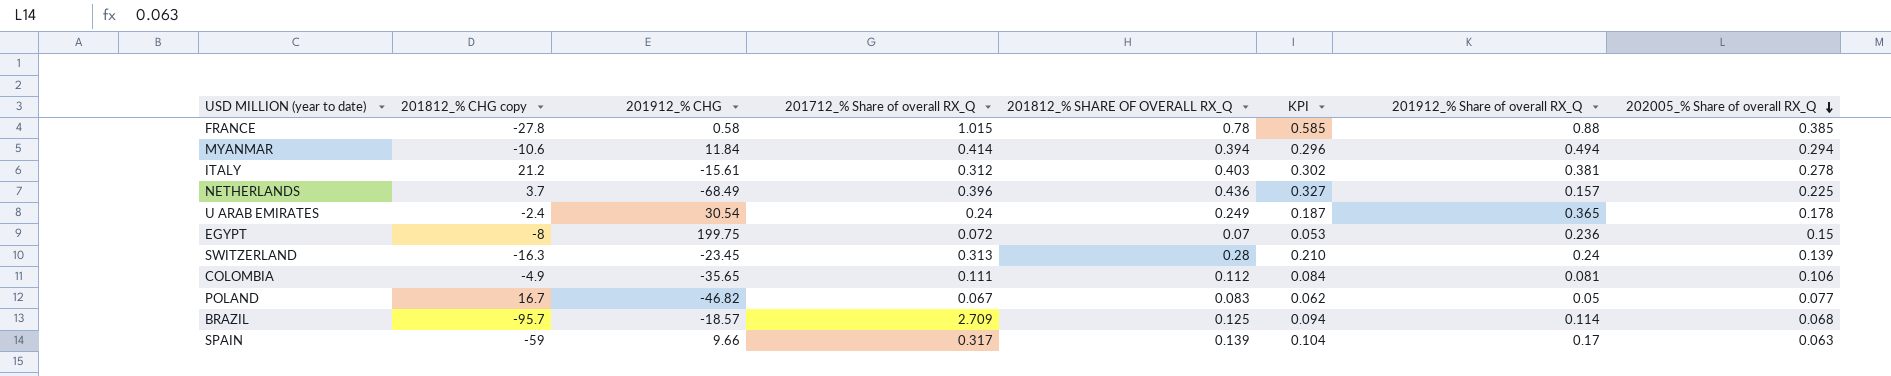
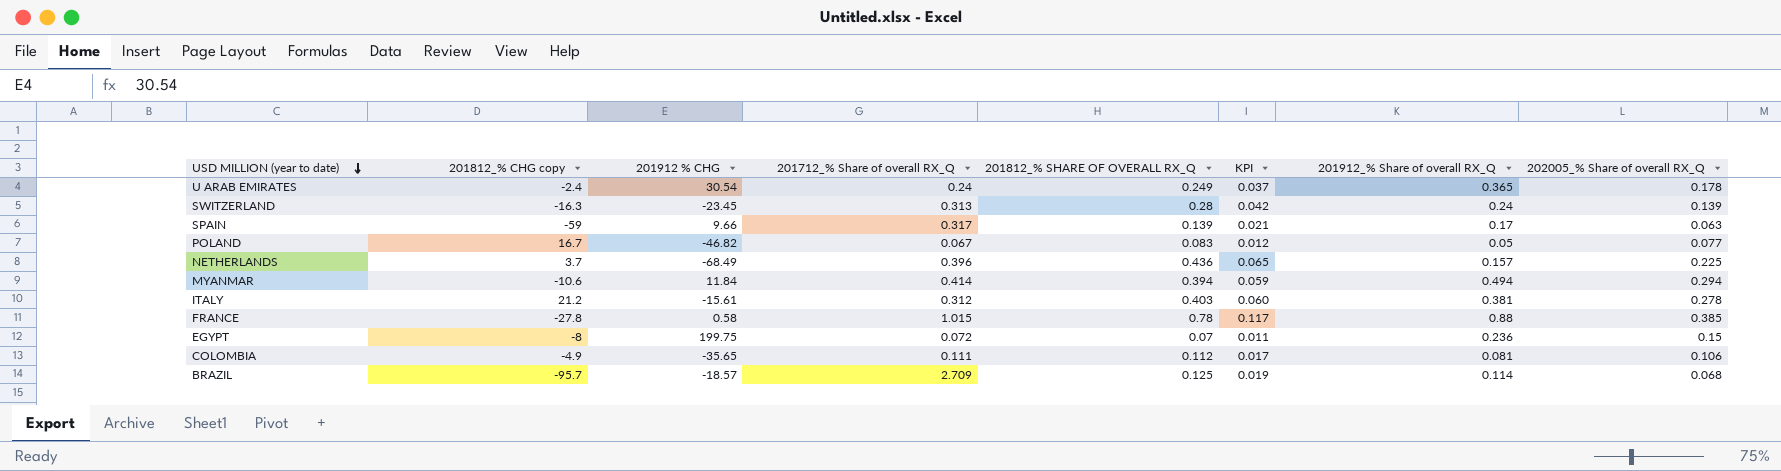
row order: 202005_% Share of overall RX_Q descending -> USD MILLION (year to date) descending
column name: 201912_% CHG -> 201912 % CHG
column KPI | formula: [201812_% SHARE OF OVERALL RX_Q] * 0.75 -> [201812_% SHARE OF OVERALL RX_Q] * 0.15

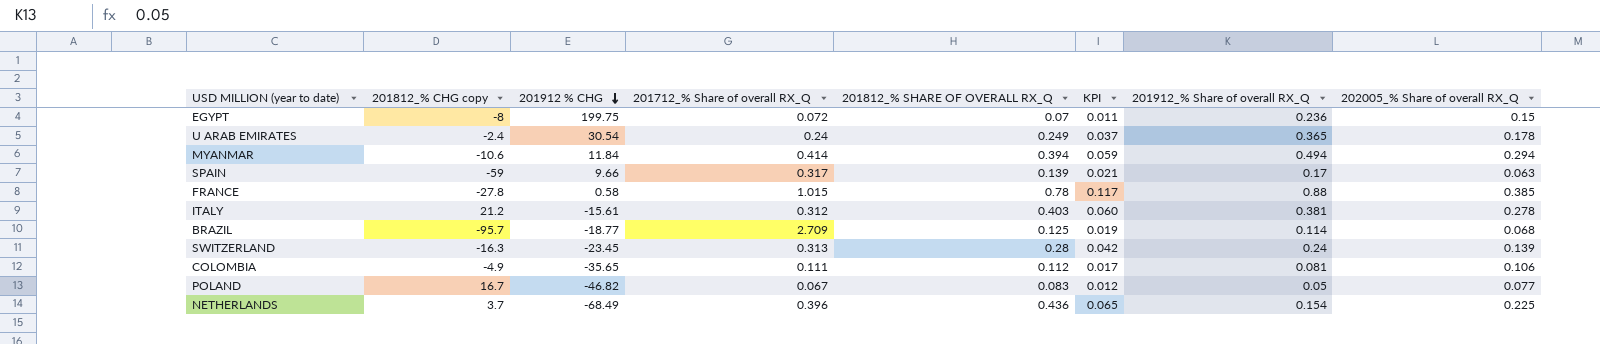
row order: USD MILLION (year to date) descending -> 201912 % CHG descending
BRAZIL | 201912 % CHG: -18.57 -> -18.77
NETHERLANDS | 201912_% Share of overall RX_Q: 0.157 -> 0.154

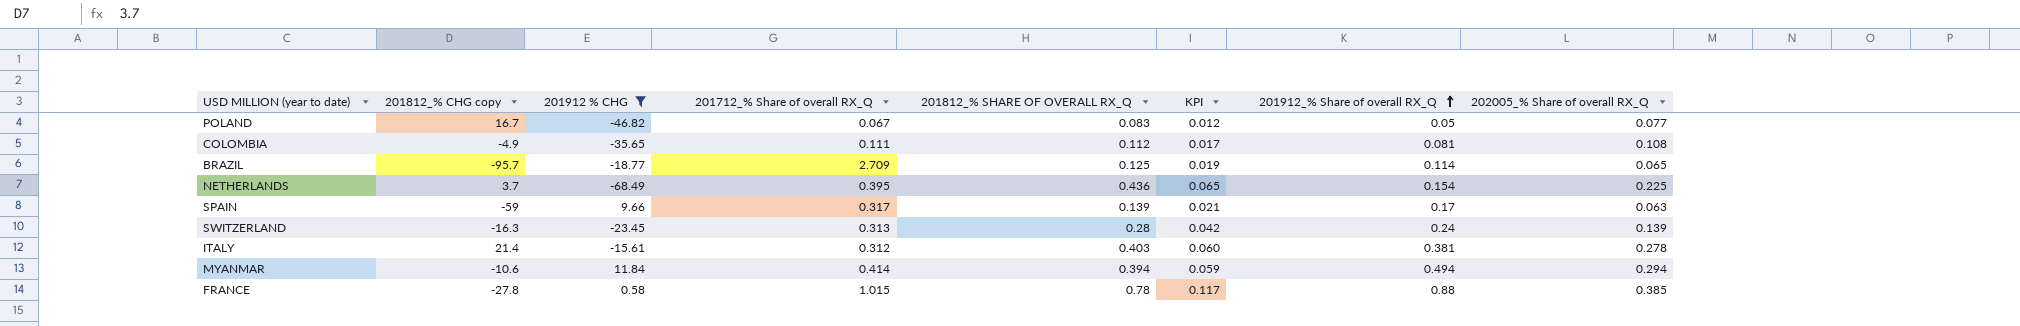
filter: none -> 201912 % CHG <= 11.84
row order: 201912 % CHG descending -> 201912_% Share of overall RX_Q ascending
COLOMBIA | 202005_% Share of overall RX_Q: 0.106 -> 0.108
BRAZIL | 202005_% Share of overall RX_Q: 0.068 -> 0.065
NETHERLANDS | 201712_% Share of overall RX_Q: 0.396 -> 0.395
ITALY | 201812_% CHG copy: 21.2 -> 21.4

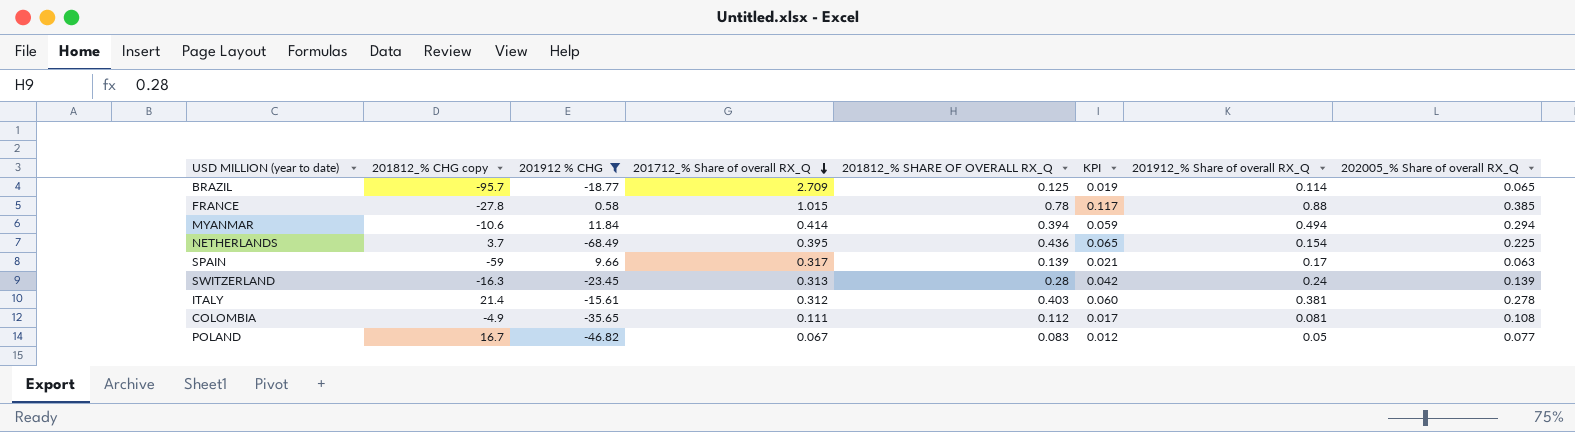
row order: 201912_% Share of overall RX_Q ascending -> 201712_% Share of overall RX_Q descending

